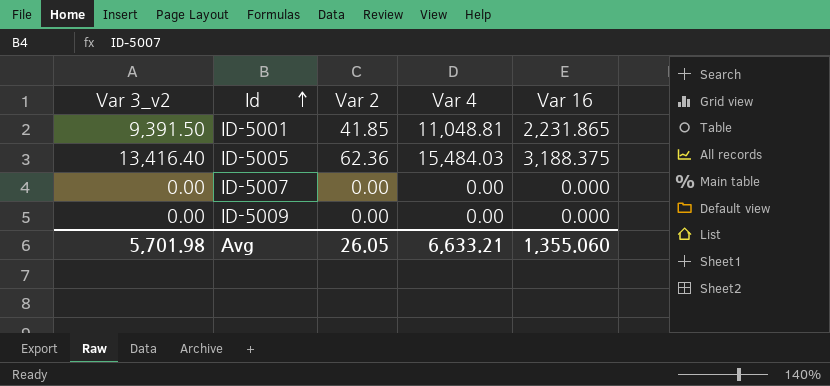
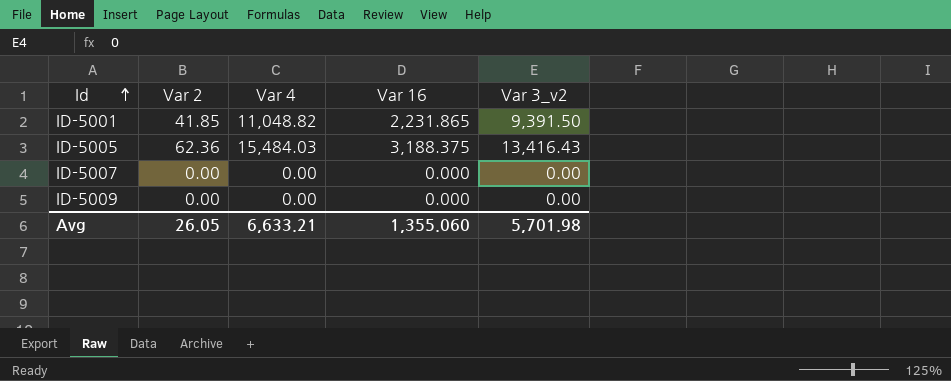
column Var 3_v2 | position: 1 -> 5
ID-5001 | Var 4: 11,048.81 -> 11,048.82
ID-5005 | Var 3_v2: 13,416.40 -> 13,416.43

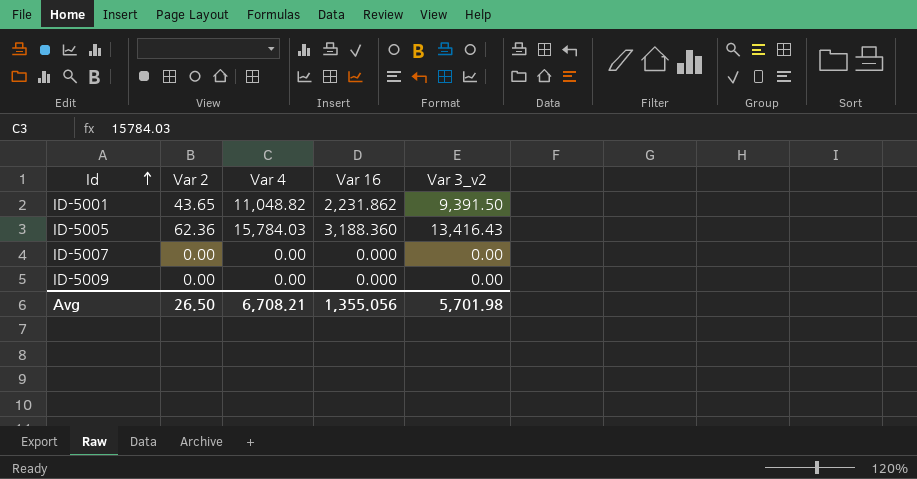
ID-5001 | Var 2: 41.85 -> 43.65
ID-5001 | Var 16: 2,231.865 -> 2,231.862
ID-5005 | Var 4: 15,484.03 -> 15,784.03
ID-5005 | Var 16: 3,188.375 -> 3,188.360
Avg | Var 2: 26.05 -> 26.50
Avg | Var 4: 6,633.21 -> 6,708.21
Avg | Var 16: 1,355.060 -> 1,355.056

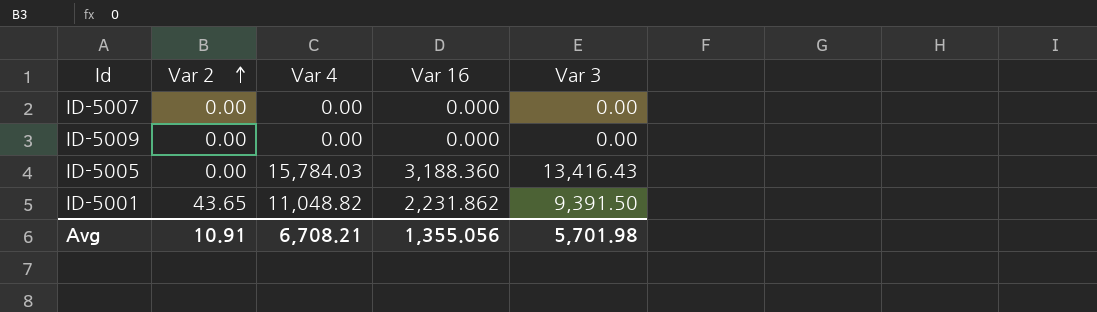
row order: Id ascending -> Var 2 ascending
column name: Var 3_v2 -> Var 3
ID-5005 | Var 2: 62.36 -> 0.00
Avg | Var 2: 26.50 -> 10.91

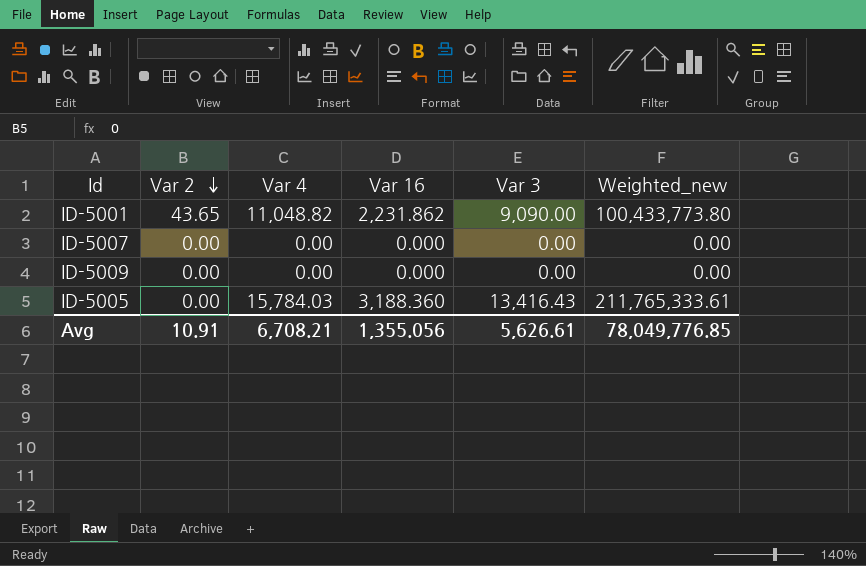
row order: Var 2 ascending -> Var 2 descending
column Weighted_new | formula: none -> [Var 4] * [Var 3]
ID-5001 | Var 3: 9,391.50 -> 9,090.00
Avg | Var 3: 5,701.98 -> 5,626.61

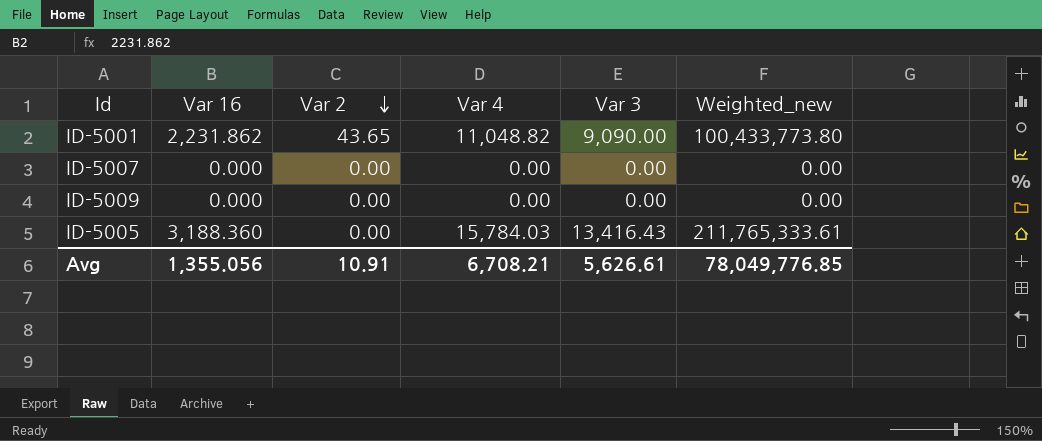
column Var 16 | position: 4 -> 2

